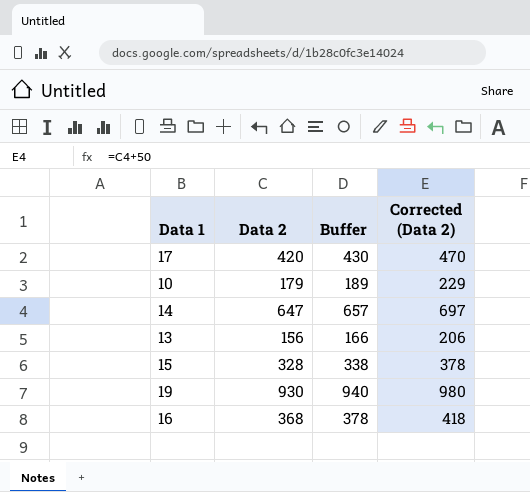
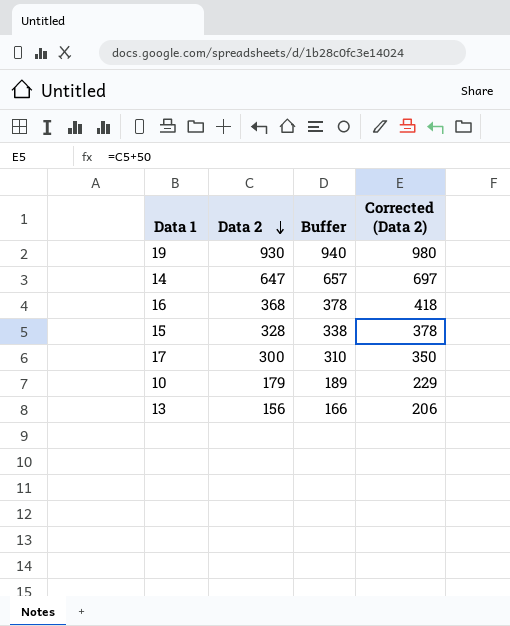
row order: none -> Data 2 descending
17 | Data 2: 420 -> 300
17 | Buffer: 430 -> 310
17 | Corrected (Data 2): 470 -> 350

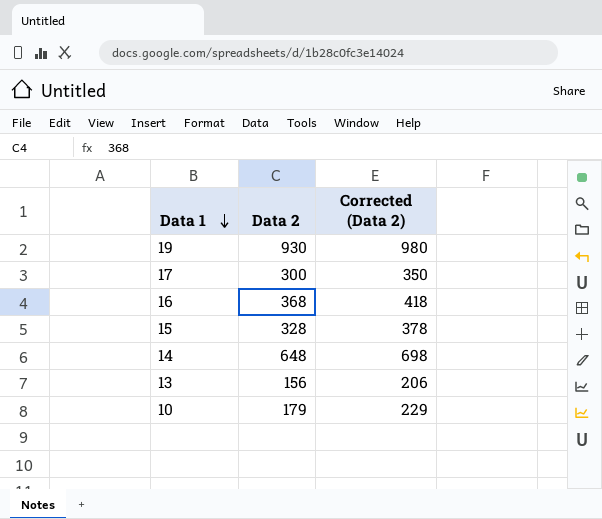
row order: Data 2 descending -> Data 1 descending
column Buffer | formula: [Data 2] + 10 -> none
14 | Data 2: 647 -> 648
14 | Corrected (Data 2): 697 -> 698

